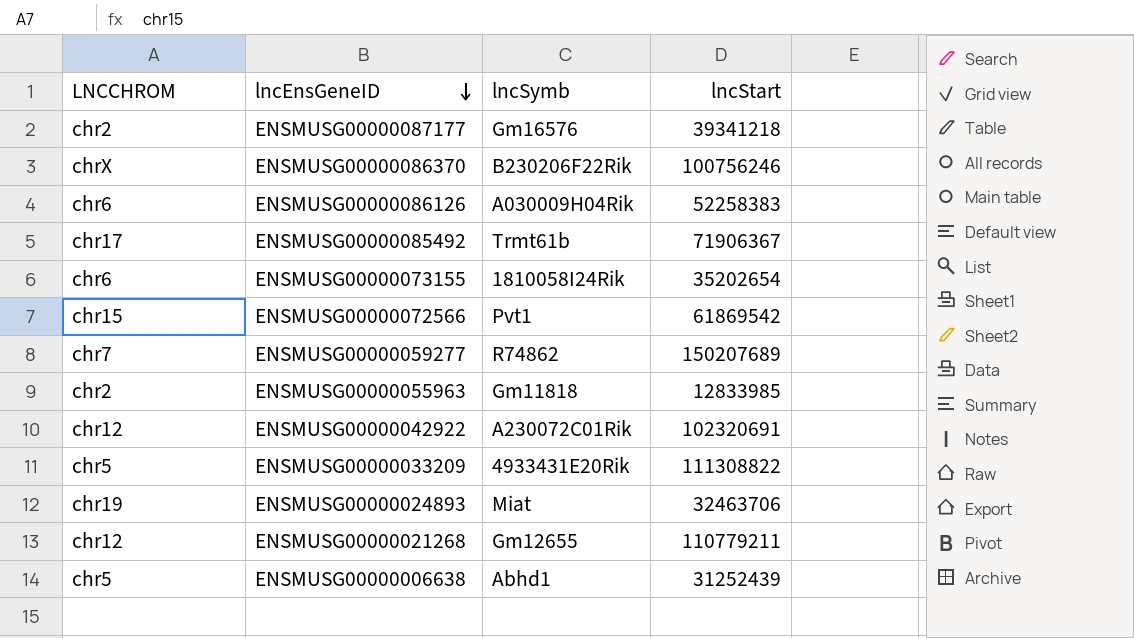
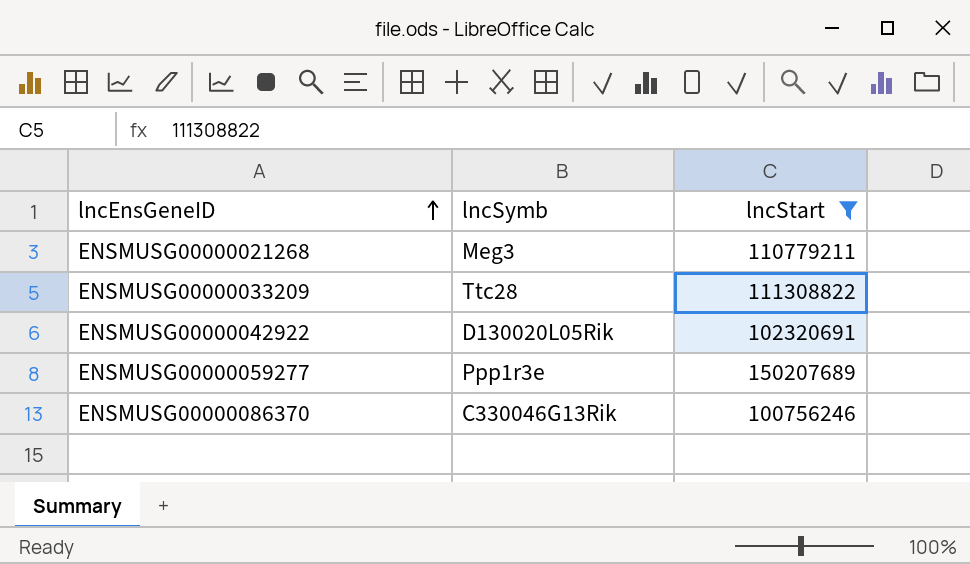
filter: none -> lncStart >= 100756246
row order: lncEnsGeneID descending -> lncEnsGeneID ascending
column LNCCHROM | position: 1 -> none
ENSMUSG00000021268 | lncSymb: Gm12655 -> Meg3
ENSMUSG00000033209 | lncSymb: 4933431E20Rik -> Ttc28
ENSMUSG00000042922 | lncSymb: A230072C01Rik -> D130020L05Rik
ENSMUSG00000059277 | lncSymb: R74862 -> Ppp1r3e
ENSMUSG00000086370 | lncSymb: B230206F22Rik -> C330046G13Rik

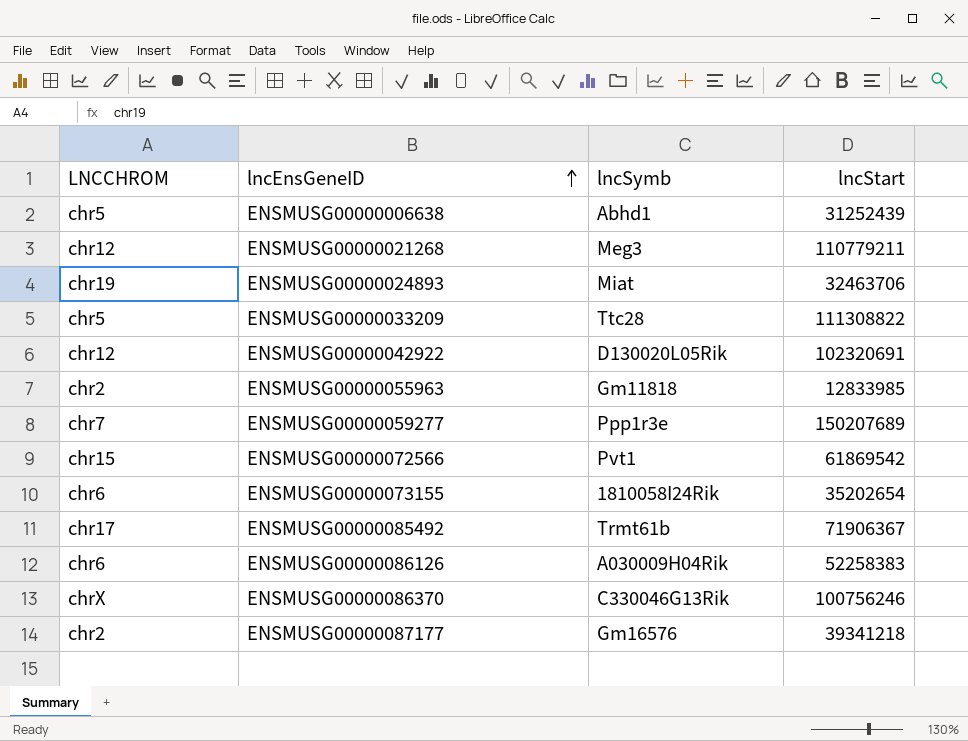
filter: lncStart >= 100756246 -> none
column LNCCHROM | position: none -> 1

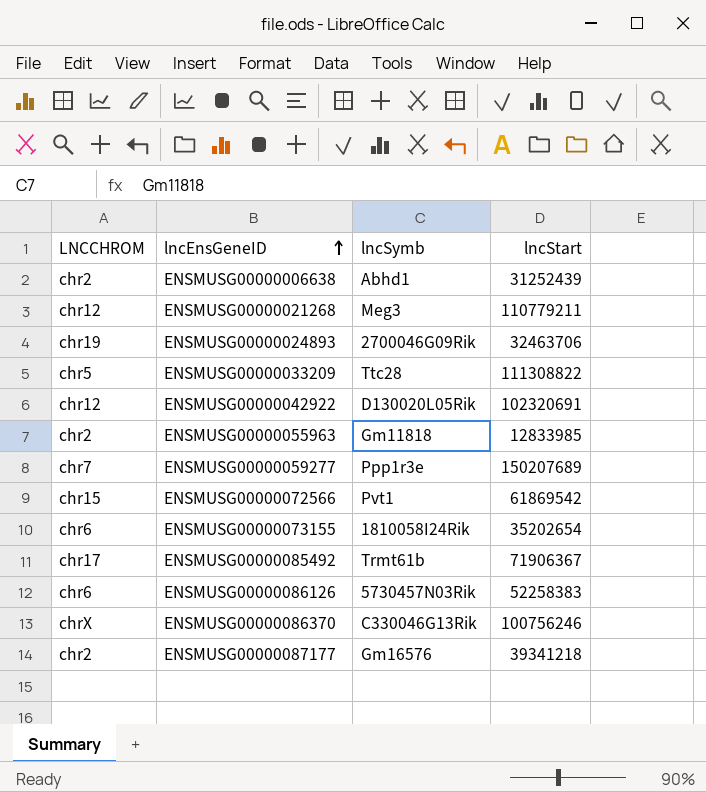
ENSMUSG00000006638 | LNCCHROM: chr5 -> chr2
ENSMUSG00000024893 | lncSymb: Miat -> 2700046G09Rik
ENSMUSG00000086126 | lncSymb: A030009H04Rik -> 5730457N03Rik

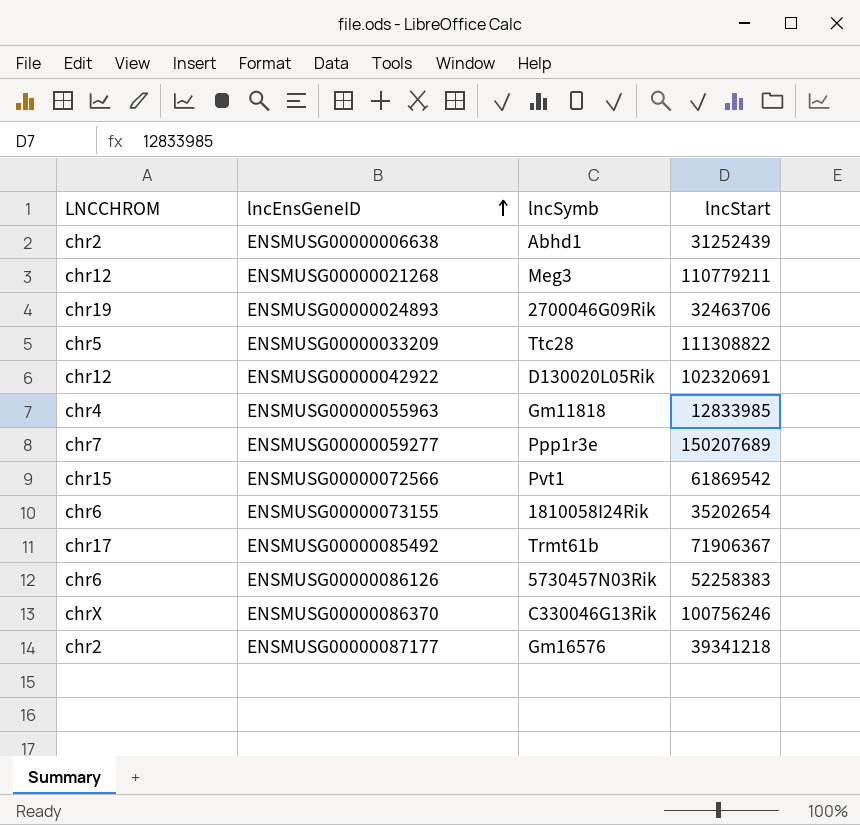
ENSMUSG00000055963 | LNCCHROM: chr2 -> chr4

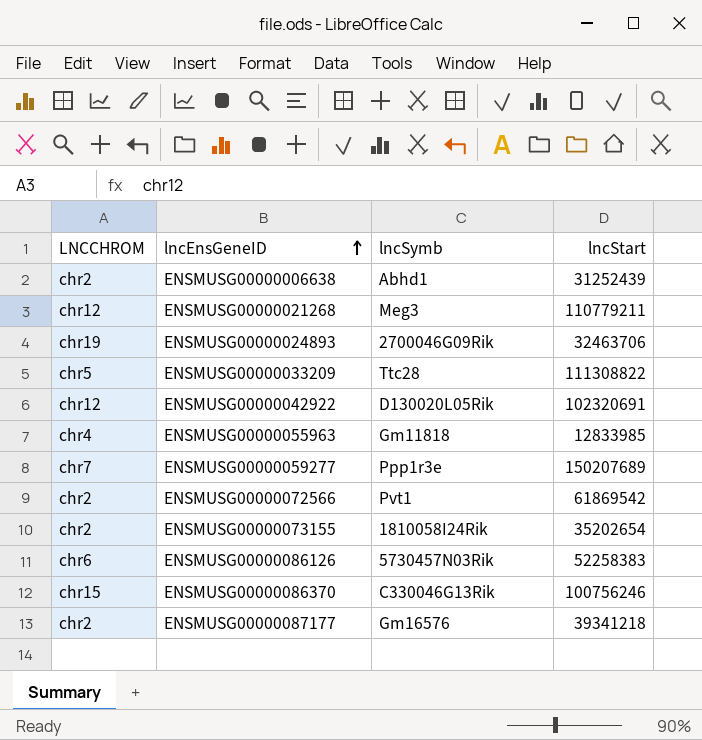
row ENSMUSG00000085492: chr17 | Trmt61b | 71906367 -> none
ENSMUSG00000072566 | LNCCHROM: chr15 -> chr2
ENSMUSG00000073155 | LNCCHROM: chr6 -> chr2
ENSMUSG00000086370 | LNCCHROM: chrX -> chr15

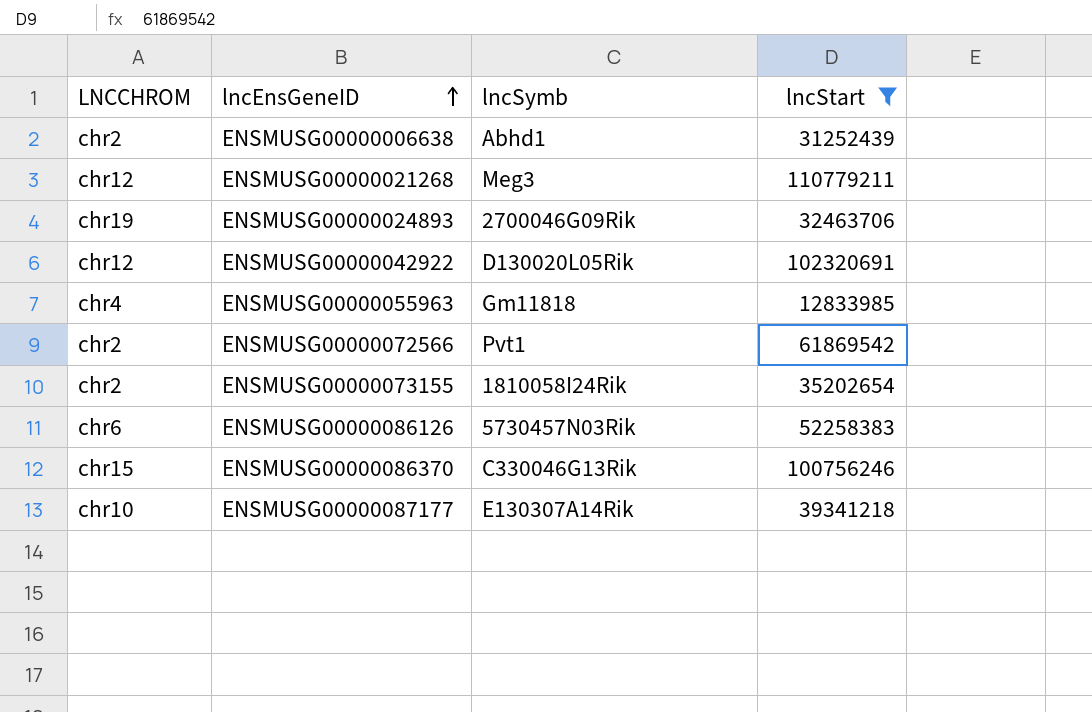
filter: none -> lncStart <= 110779211
ENSMUSG00000087177 | LNCCHROM: chr2 -> chr10
ENSMUSG00000087177 | lncSymb: Gm16576 -> E130307A14Rik

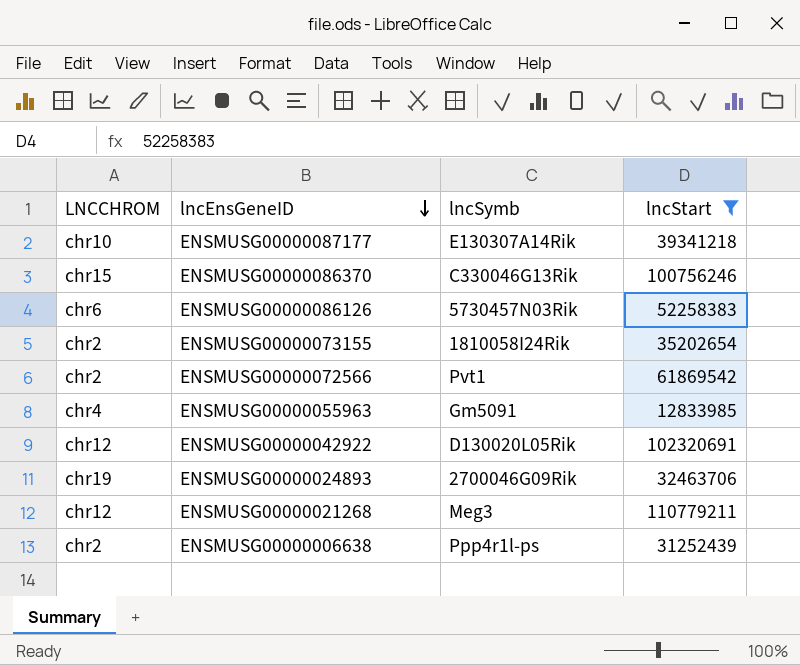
row order: lncEnsGeneID ascending -> lncEnsGeneID descending
ENSMUSG00000055963 | lncSymb: Gm11818 -> Gm5091
ENSMUSG00000006638 | lncSymb: Abhd1 -> Ppp4r1l-ps

